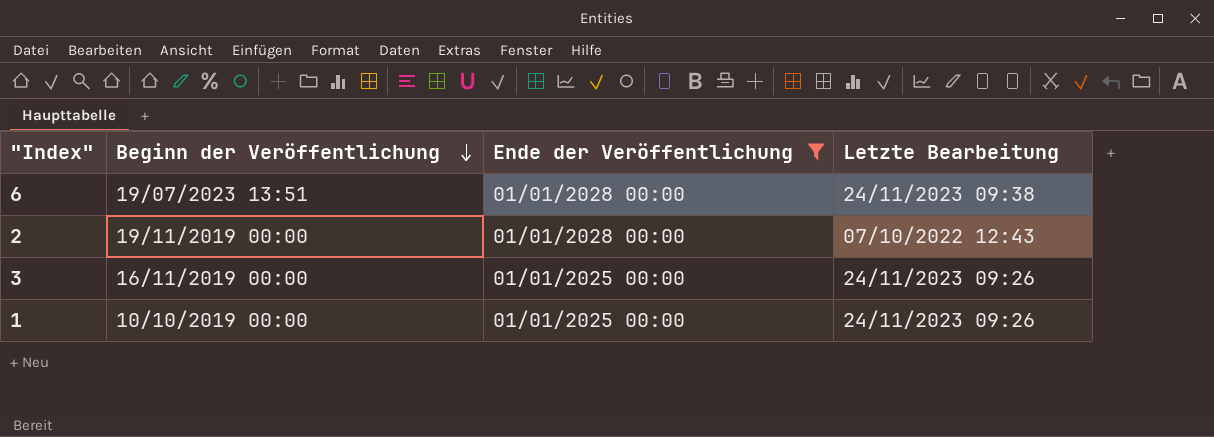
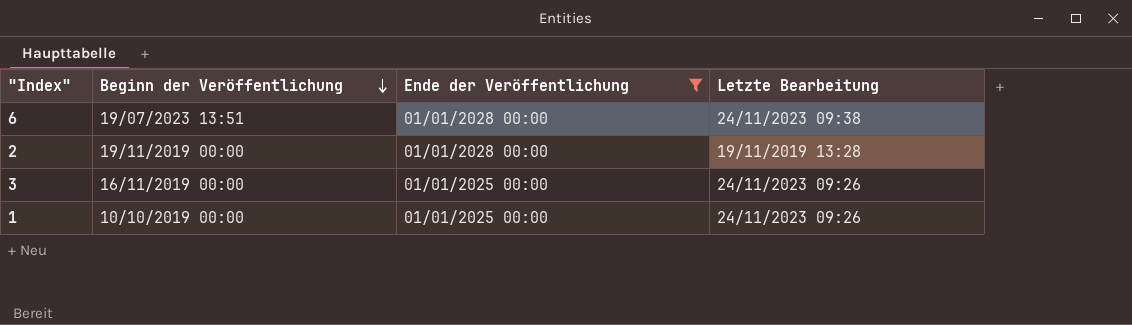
2 | Letzte Bearbeitung: 07/10/2022 12:43 -> 19/11/2019 13:28

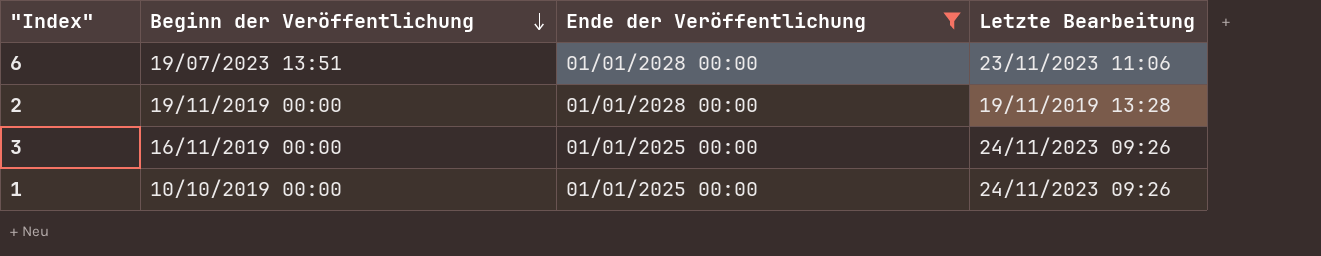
6 | Letzte Bearbeitung: 24/11/2023 09:38 -> 23/11/2023 11:06

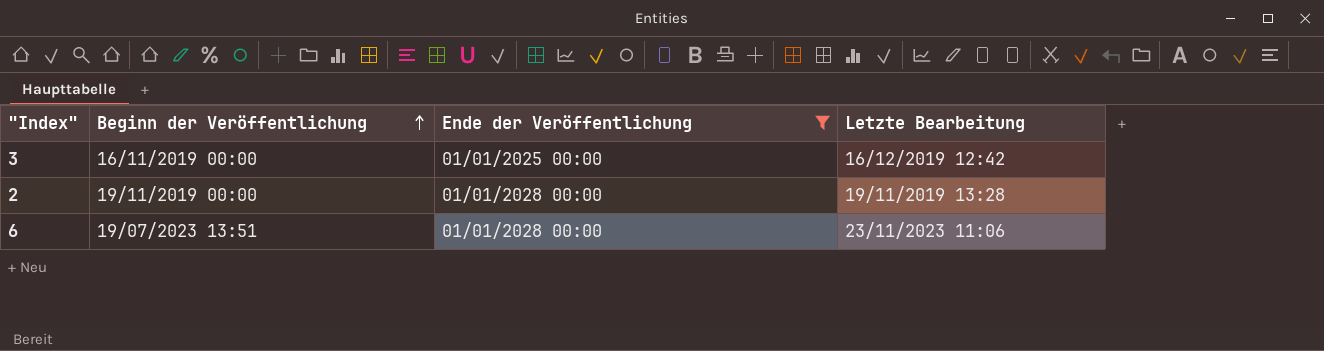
row order: Beginn der Veröffentlichung descending -> Beginn der Veröffentlichung ascending
row 1: 10/10/2019 00:00 | 01/01/2025 00:00 | 24/11/2023 09:26 -> none
3 | Letzte Bearbeitung: 24/11/2023 09:26 -> 16/12/2019 12:42

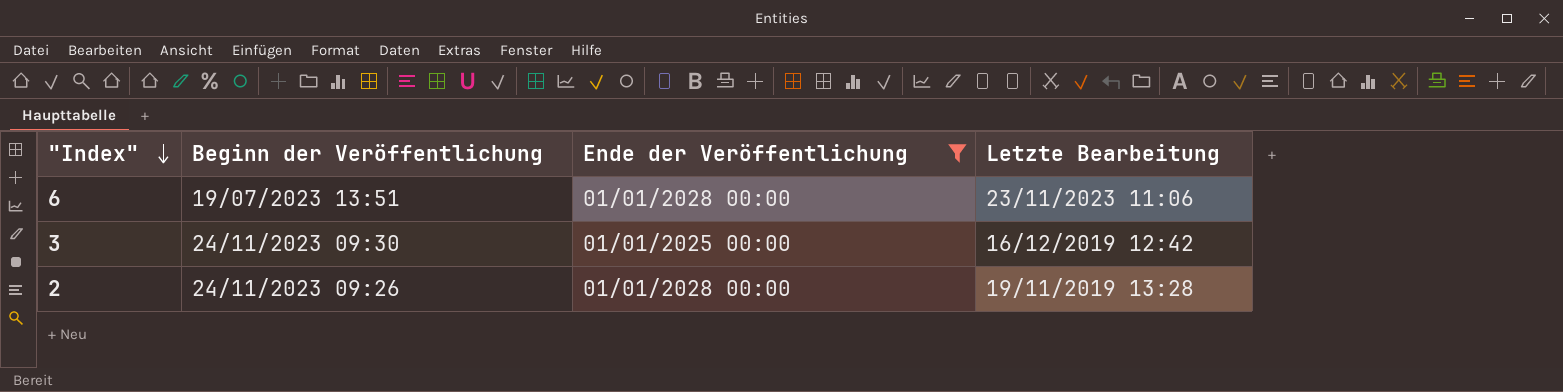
row order: Beginn der Veröffentlichung ascending -> "Index" descending
3 | Beginn der Veröffentlichung: 16/11/2019 00:00 -> 24/11/2023 09:30
2 | Beginn der Veröffentlichung: 19/11/2019 00:00 -> 24/11/2023 09:26

